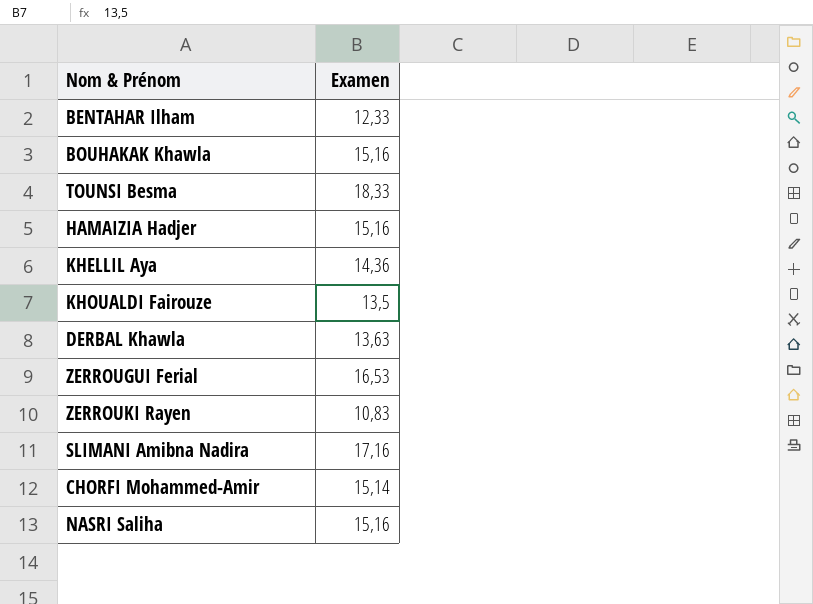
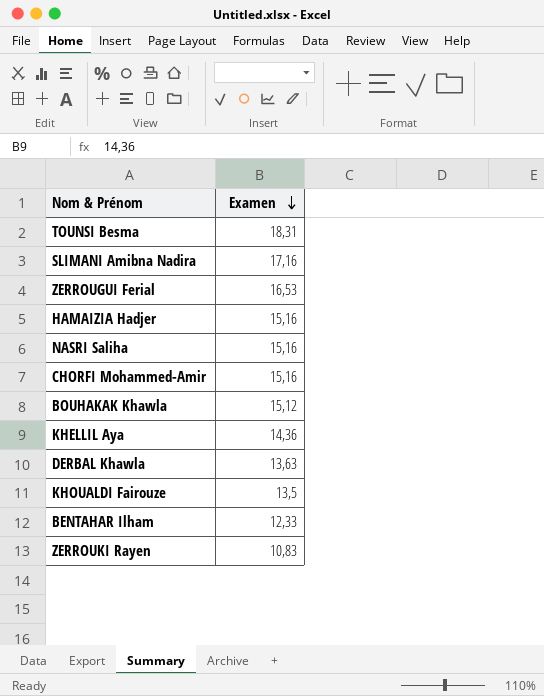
row order: none -> Examen descending
TOUNSI Besma | Examen: 18,33 -> 18,31
CHORFI Mohammed-Amir | Examen: 15,14 -> 15,16
BOUHAKAK Khawla | Examen: 15,16 -> 15,12

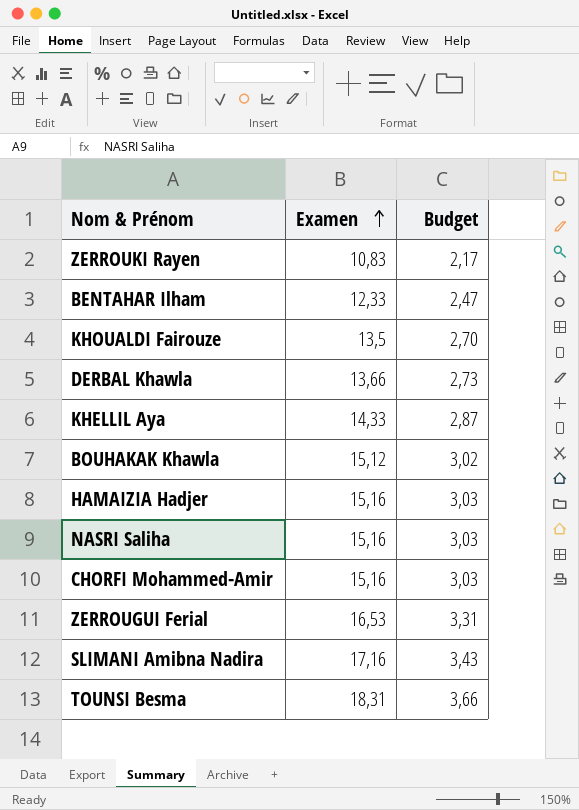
row order: Examen descending -> Examen ascending
column Budget | formula: none -> [Examen] * 0,2
DERBAL Khawla | Examen: 13,63 -> 13,66
KHELLIL Aya | Examen: 14,36 -> 14,33

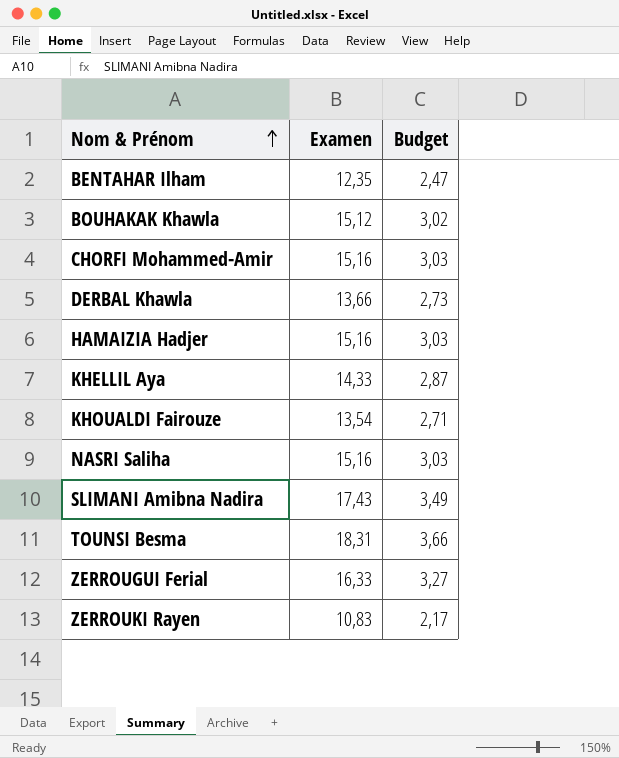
row order: Examen ascending -> Nom & Prénom ascending
BENTAHAR Ilham | Examen: 12,33 -> 12,35
KHOUALDI Fairouze | Examen: 13,5 -> 13,54
KHOUALDI Fairouze | Budget: 2,70 -> 2,71
SLIMANI Amibna Nadira | Examen: 17,16 -> 17,43
SLIMANI Amibna Nadira | Budget: 3,43 -> 3,49
ZERROUGUI Ferial | Examen: 16,53 -> 16,33
ZERROUGUI Ferial | Budget: 3,31 -> 3,27

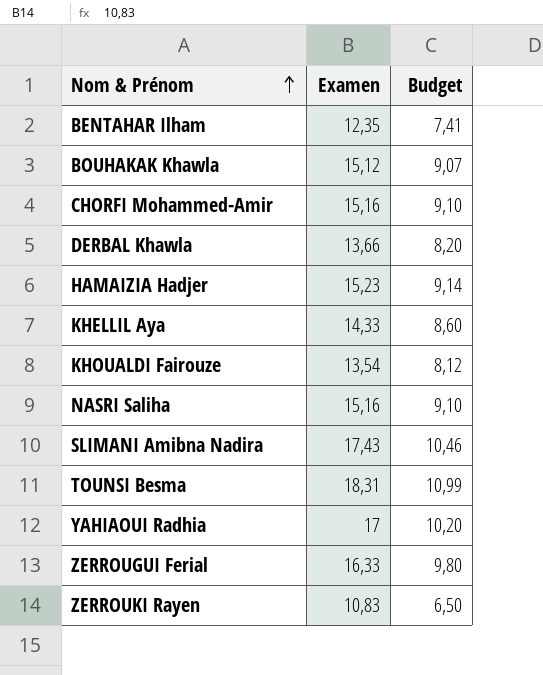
column Budget | formula: [Examen] * 0,2 -> [Examen] * 0,6
HAMAIZIA Hadjer | Examen: 15,16 -> 15,23
row YAHIAOUI Radhia: none -> 17 | 10,20

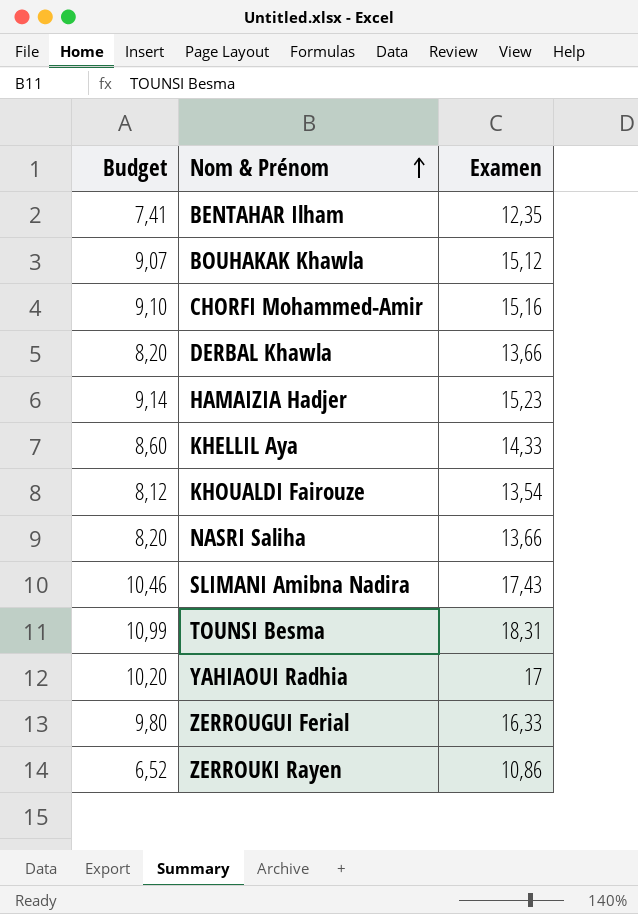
column Budget | position: 3 -> 1
NASRI Saliha | Budget: 9,10 -> 8,20
NASRI Saliha | Examen: 15,16 -> 13,66
ZERROUKI Rayen | Budget: 6,50 -> 6,52
ZERROUKI Rayen | Examen: 10,83 -> 10,86

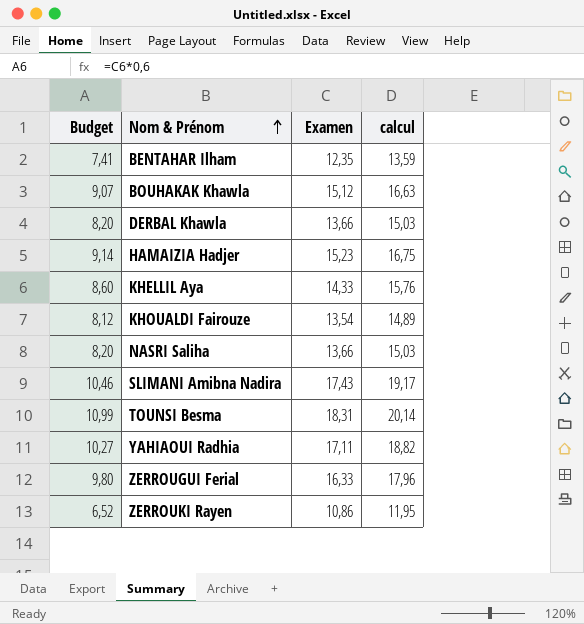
column calcul | formula: none -> [Examen] * 1,1
row CHORFI Mohammed-Amir: 9,10 | 15,16 -> none
YAHIAOUI Radhia | Budget: 10,20 -> 10,27
YAHIAOUI Radhia | Examen: 17 -> 17,11

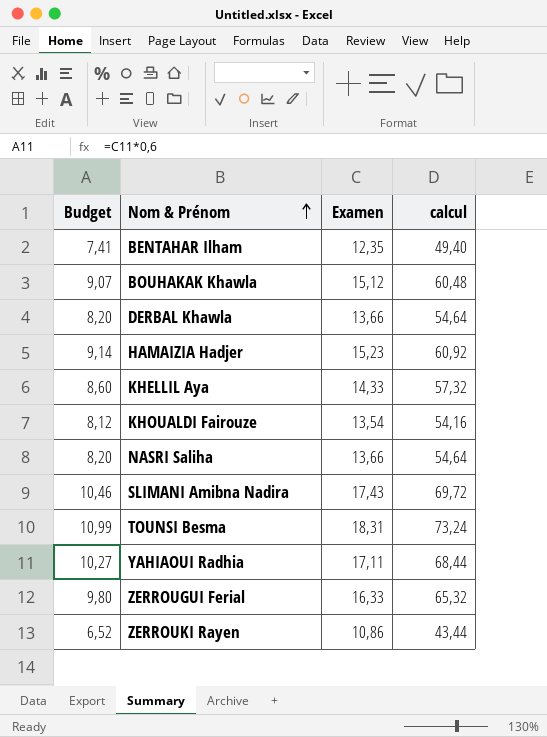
column calcul | formula: [Examen] * 1,1 -> [Examen] * 4

